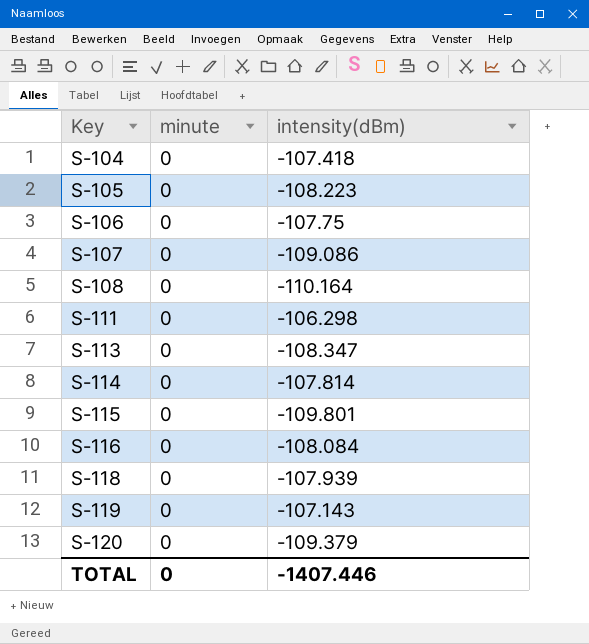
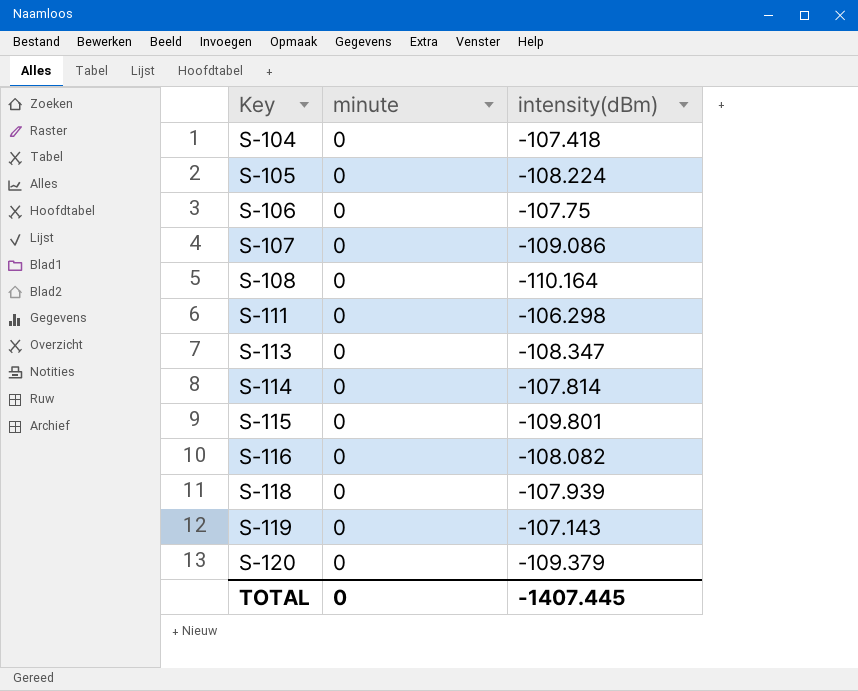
S-105 | intensity(dBm): -108.223 -> -108.224
S-116 | intensity(dBm): -108.084 -> -108.082
TOTAL | intensity(dBm): -1407.446 -> -1407.445

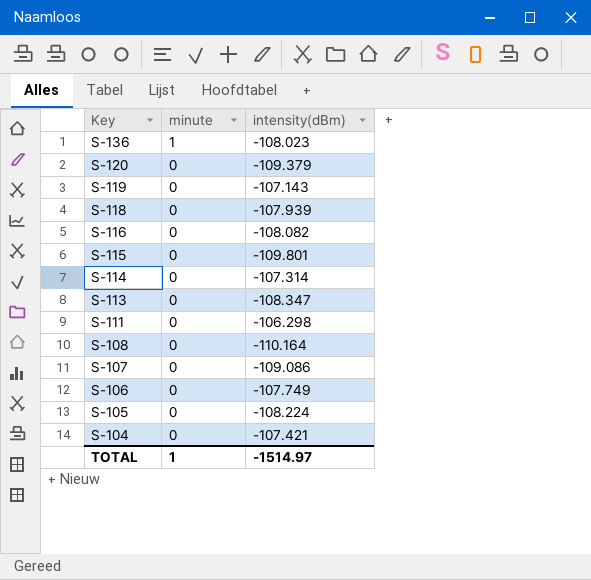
row order: Key ascending -> Key descending
row S-136: none -> 1 | -108.023
S-114 | intensity(dBm): -107.814 -> -107.314
S-106 | intensity(dBm): -107.75 -> -107.749
S-104 | intensity(dBm): -107.418 -> -107.421
TOTAL | minute: 0 -> 1
TOTAL | intensity(dBm): -1407.445 -> -1514.97

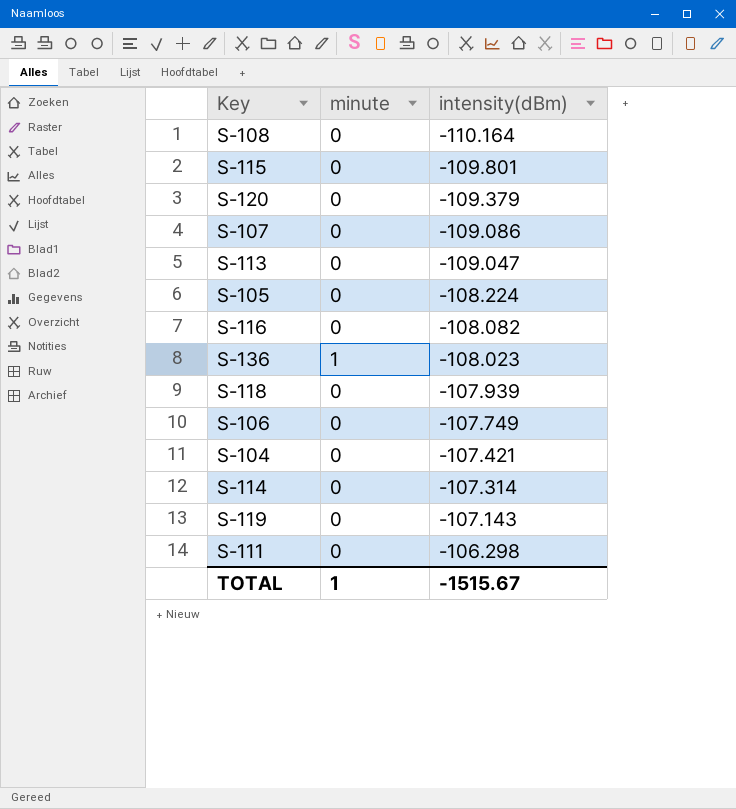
row order: Key descending -> intensity(dBm) ascending
S-113 | intensity(dBm): -108.347 -> -109.047
TOTAL | intensity(dBm): -1514.97 -> -1515.67

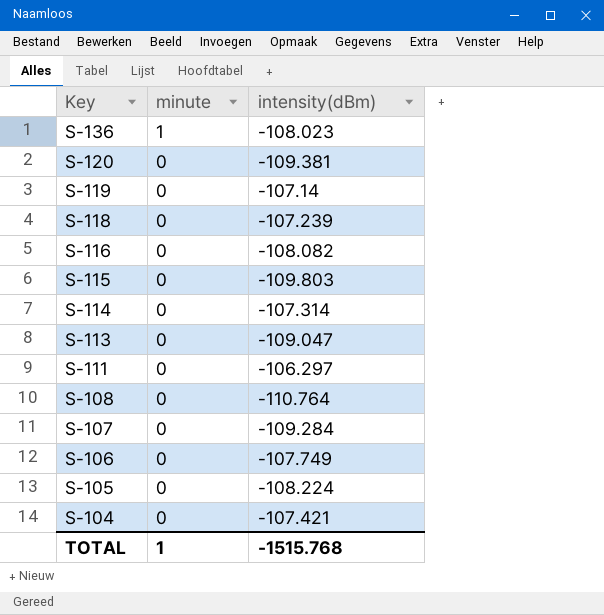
row order: intensity(dBm) ascending -> Key descending
S-120 | intensity(dBm): -109.379 -> -109.381
S-119 | intensity(dBm): -107.143 -> -107.14
S-118 | intensity(dBm): -107.939 -> -107.239
S-115 | intensity(dBm): -109.801 -> -109.803
S-111 | intensity(dBm): -106.298 -> -106.297
S-108 | intensity(dBm): -110.164 -> -110.764
S-107 | intensity(dBm): -109.086 -> -109.284
TOTAL | intensity(dBm): -1515.67 -> -1515.768

